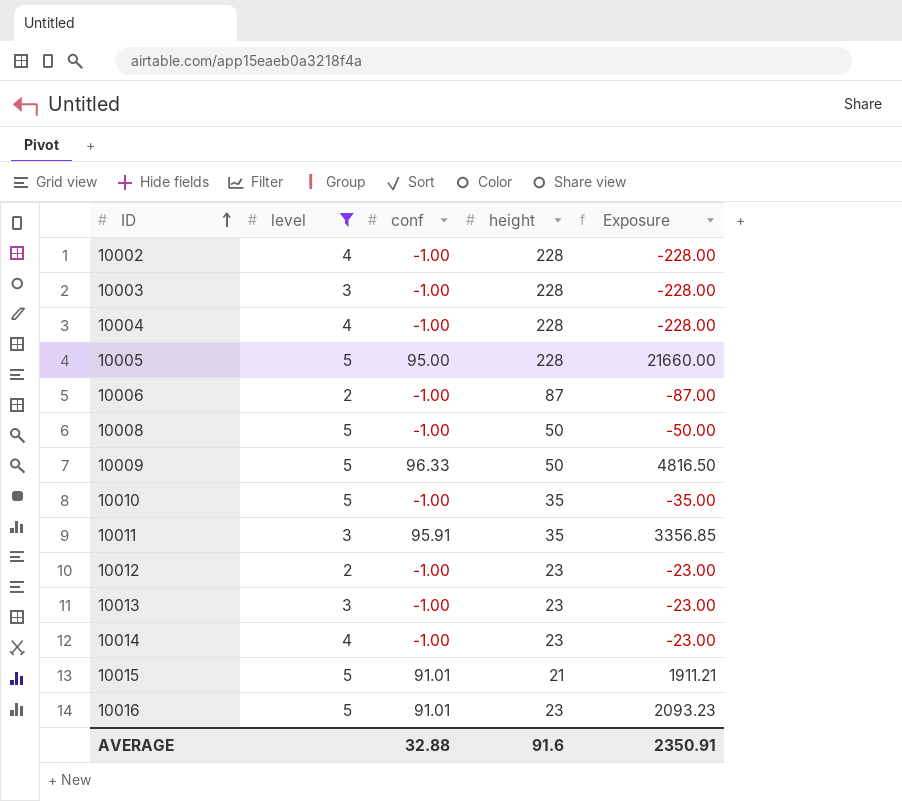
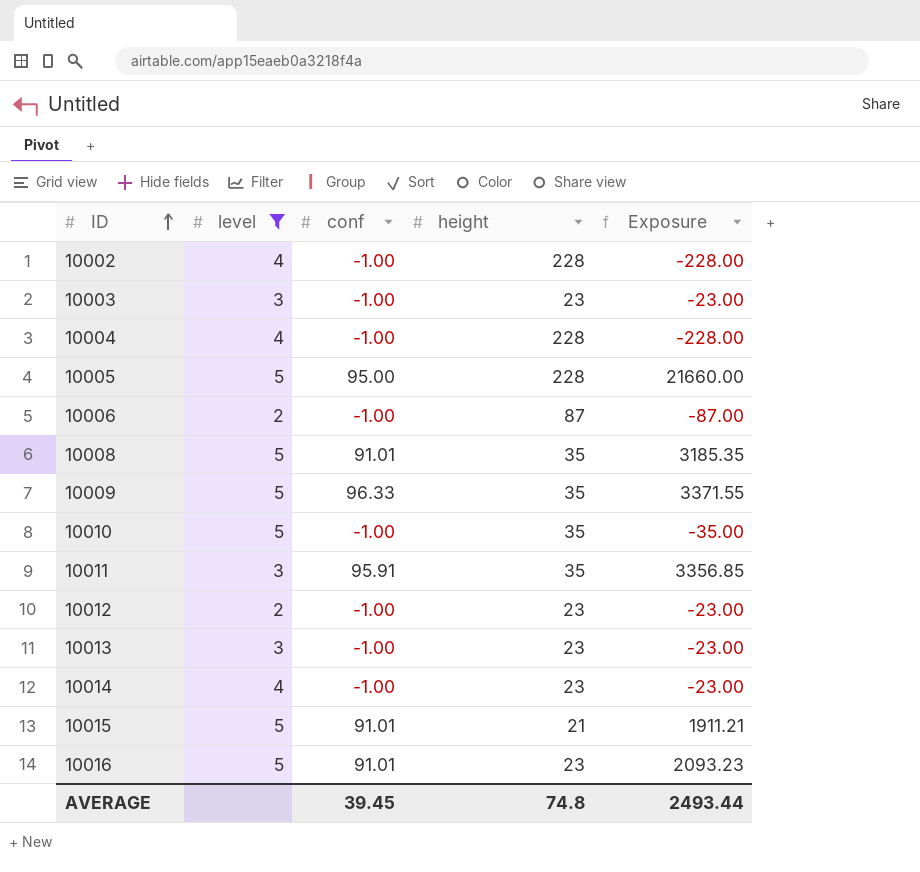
10003 | height: 228 -> 23
10003 | Exposure: -228.00 -> -23.00
10008 | conf: -1.00 -> 91.01
10008 | height: 50 -> 35
10008 | Exposure: -50.00 -> 3185.35
10009 | height: 50 -> 35
10009 | Exposure: 4816.50 -> 3371.55
AVERAGE | conf: 32.88 -> 39.45
AVERAGE | height: 91.6 -> 74.8
AVERAGE | Exposure: 2350.91 -> 2493.44

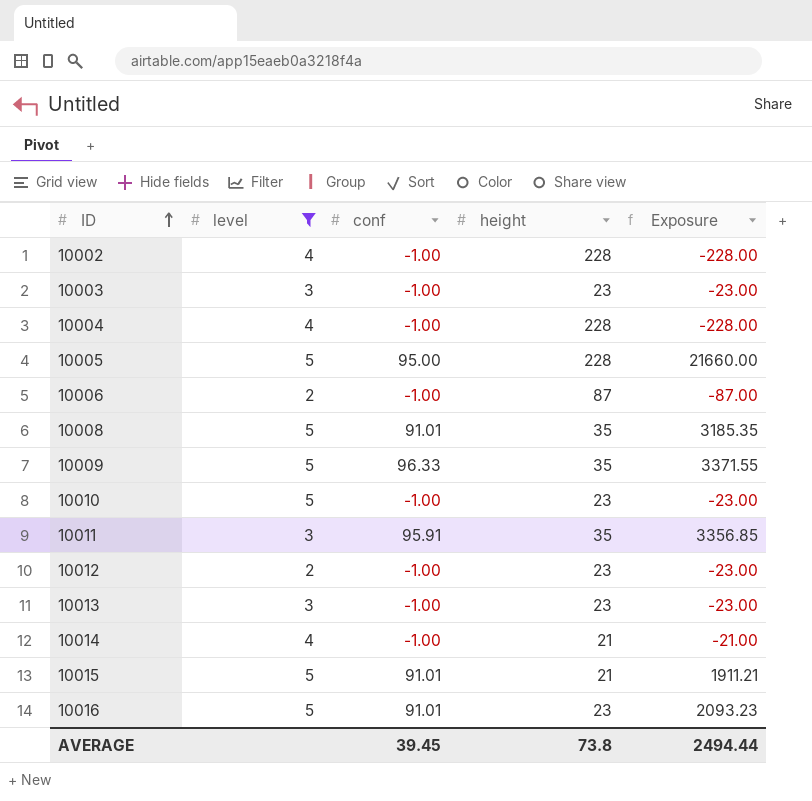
10010 | height: 35 -> 23
10010 | Exposure: -35.00 -> -23.00
10014 | height: 23 -> 21
10014 | Exposure: -23.00 -> -21.00
AVERAGE | height: 74.8 -> 73.8
AVERAGE | Exposure: 2493.44 -> 2494.44

